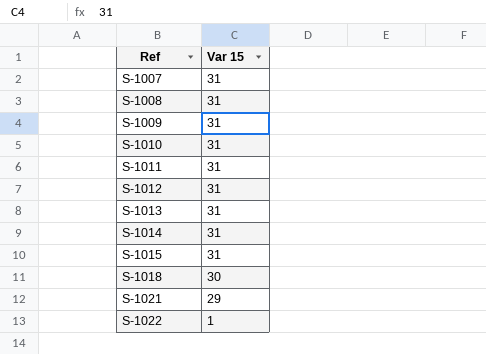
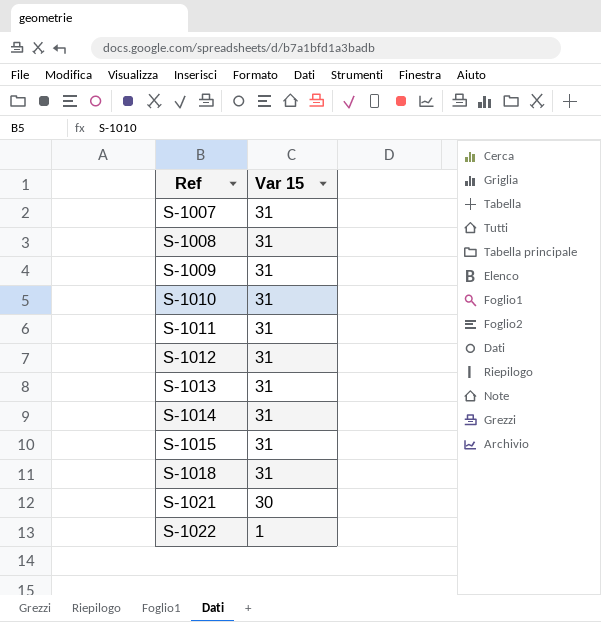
S-1018 | Var 15: 30 -> 31
S-1021 | Var 15: 29 -> 30

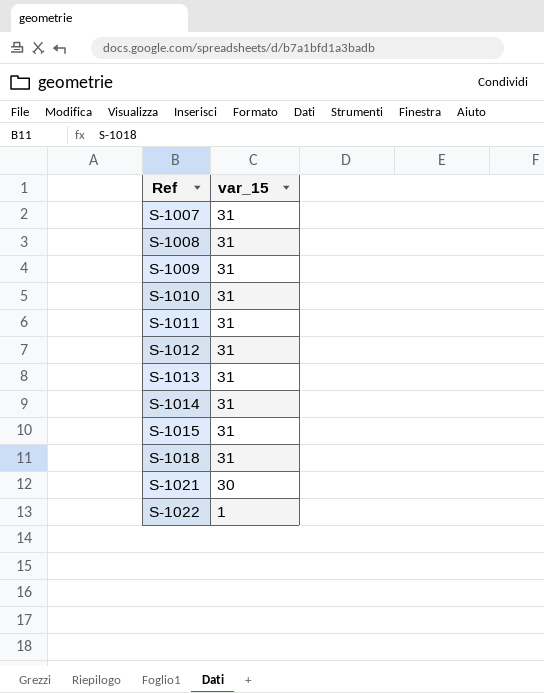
column name: Var 15 -> var_15

